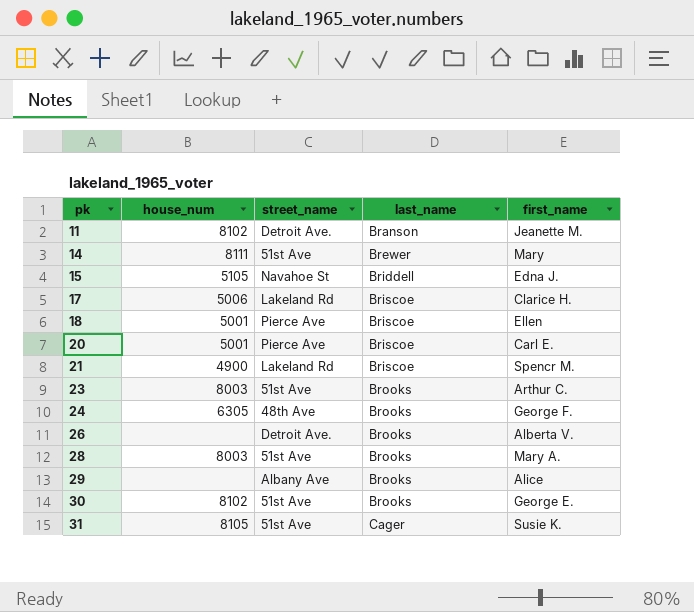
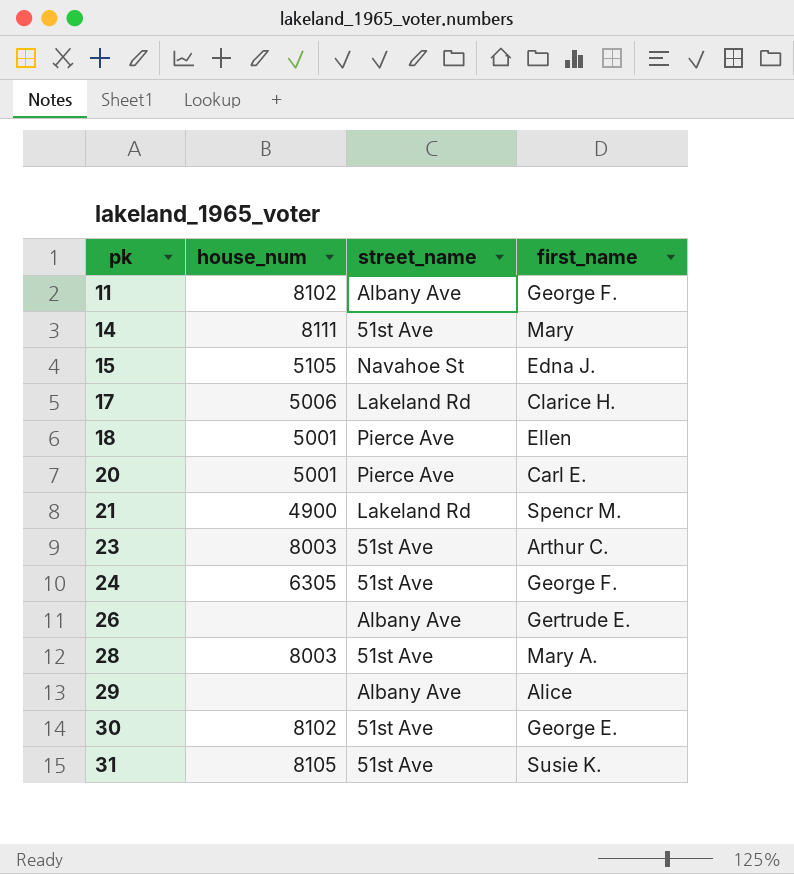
column last_name | position: 4 -> none
11 | street_name: Detroit Ave. -> Albany Ave
11 | first_name: Jeanette M. -> George F.
24 | street_name: 48th Ave -> 51st Ave
26 | street_name: Detroit Ave. -> Albany Ave
26 | first_name: Alberta V. -> Gertrude E.

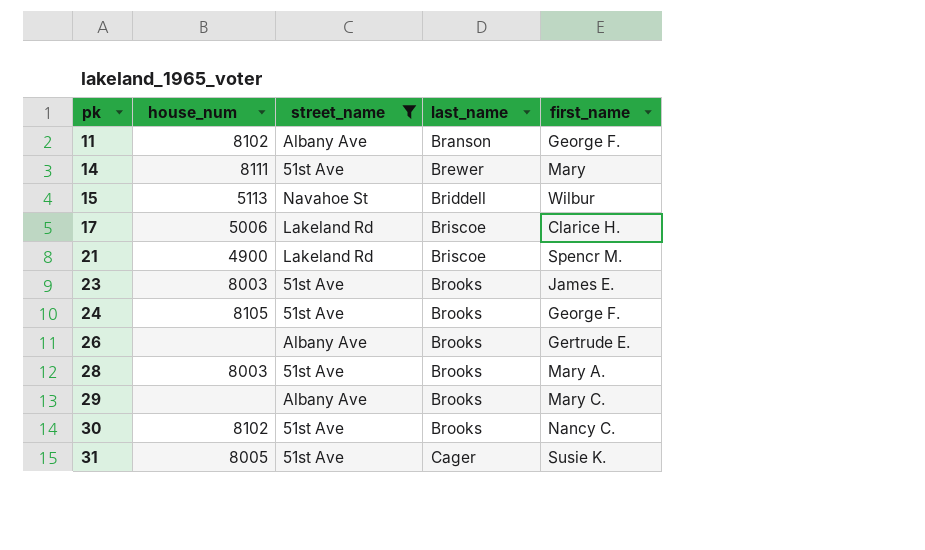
filter: none -> street_name != Pierce Ave
column last_name | position: none -> 4
15 | house_num: 5105 -> 5113
15 | first_name: Edna J. -> Wilbur
23 | first_name: Arthur C. -> James E.
24 | house_num: 6305 -> 8105
29 | first_name: Alice -> Mary C.
30 | first_name: George E. -> Nancy C.
31 | house_num: 8105 -> 8005

